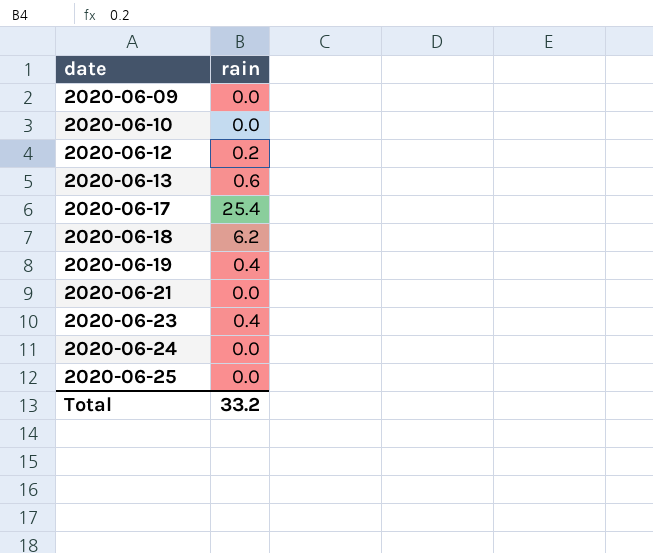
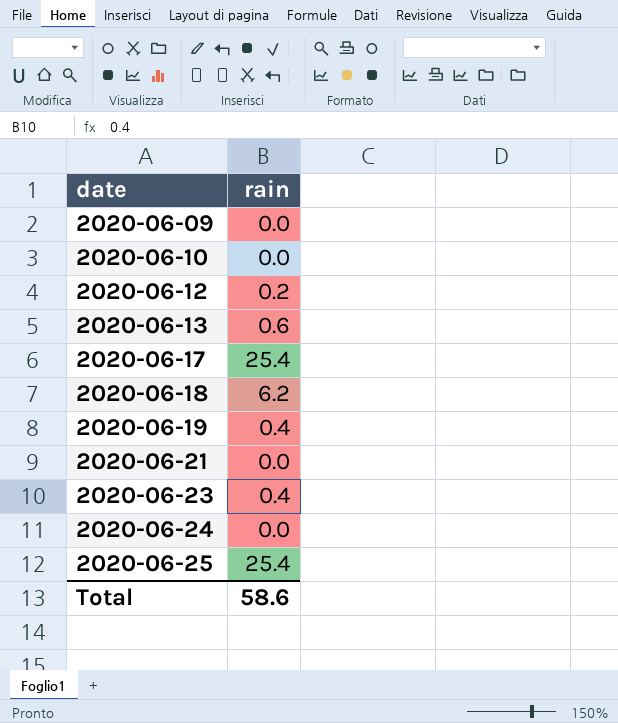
2020-06-25 | rain: 0.0 -> 25.4
Total | rain: 33.2 -> 58.6

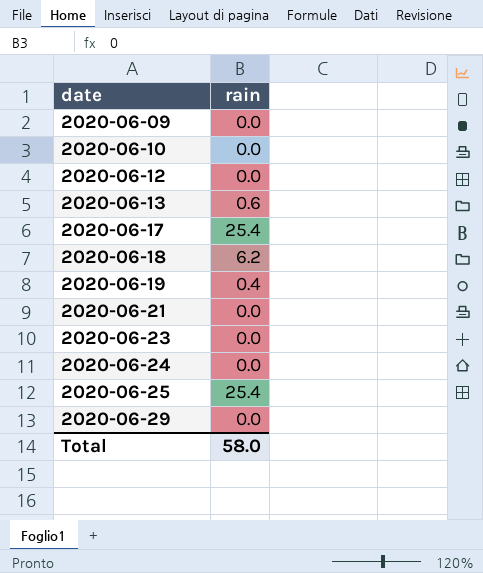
2020-06-12 | rain: 0.2 -> 0.0
2020-06-23 | rain: 0.4 -> 0.0
row 2020-06-29: none -> 0.0
Total | rain: 58.6 -> 58.0

